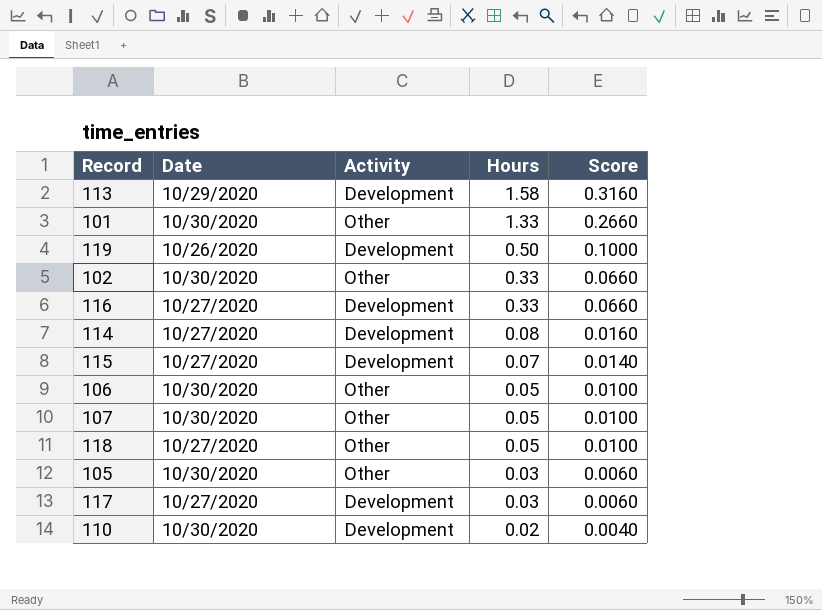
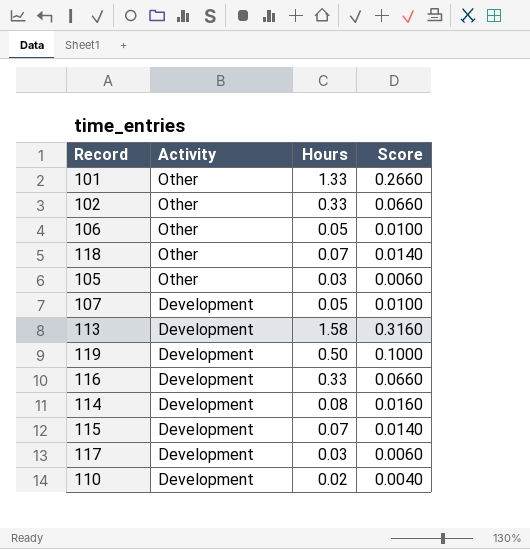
row order: Hours descending -> Activity descending
column Date | position: 2 -> none
118 | Hours: 0.05 -> 0.07
118 | Score: 0.0100 -> 0.0140
107 | Activity: Other -> Development

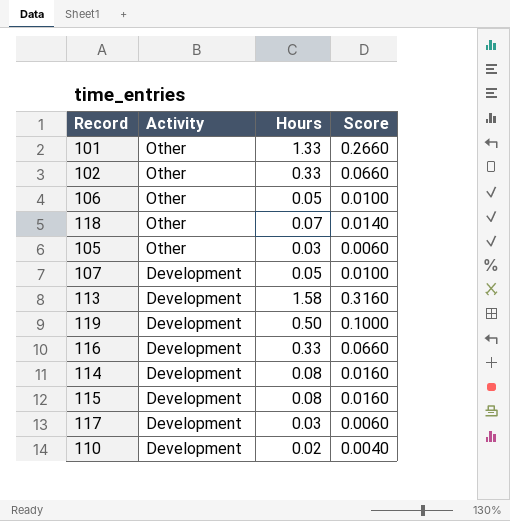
115 | Hours: 0.07 -> 0.08
115 | Score: 0.0140 -> 0.0160

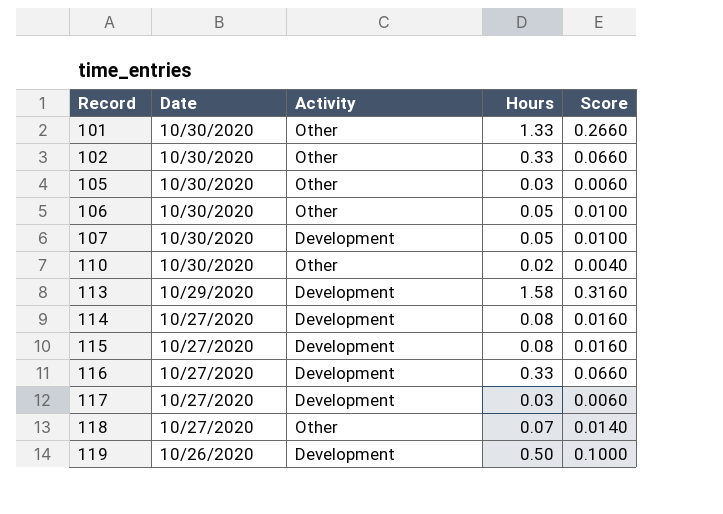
row order: Activity descending -> Record ascending
column Date | position: none -> 2
110 | Activity: Development -> Other

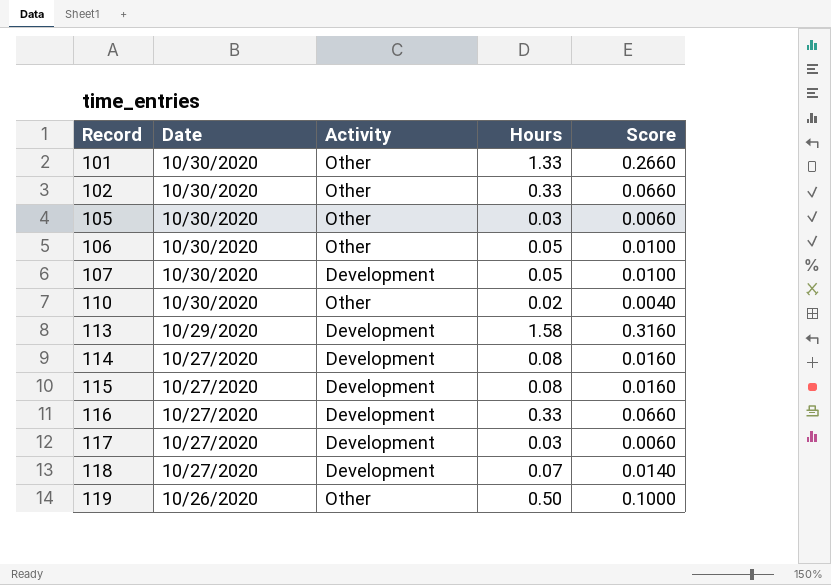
118 | Activity: Other -> Development
119 | Activity: Development -> Other

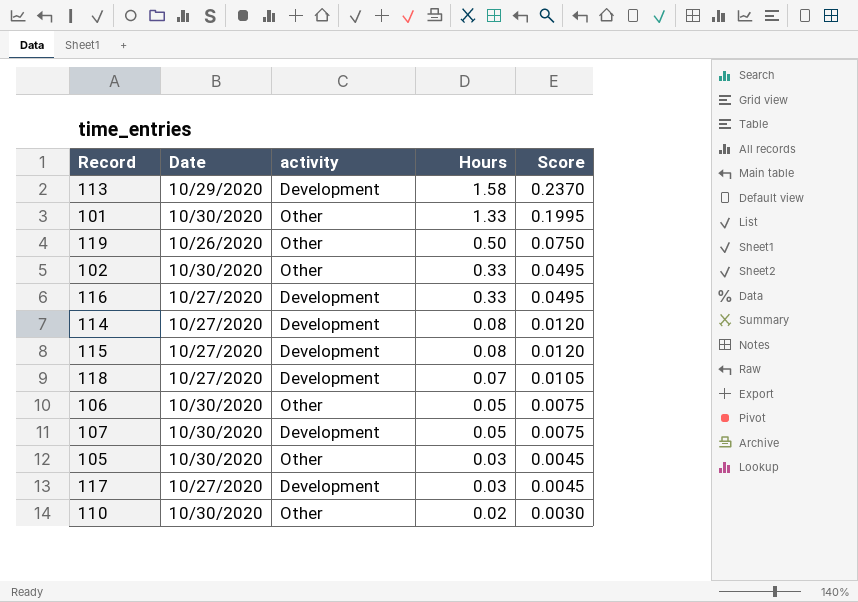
row order: Record ascending -> Hours descending
column name: Activity -> activity
column Score | formula: [Hours] * 0.2 -> [Hours] * 0.15

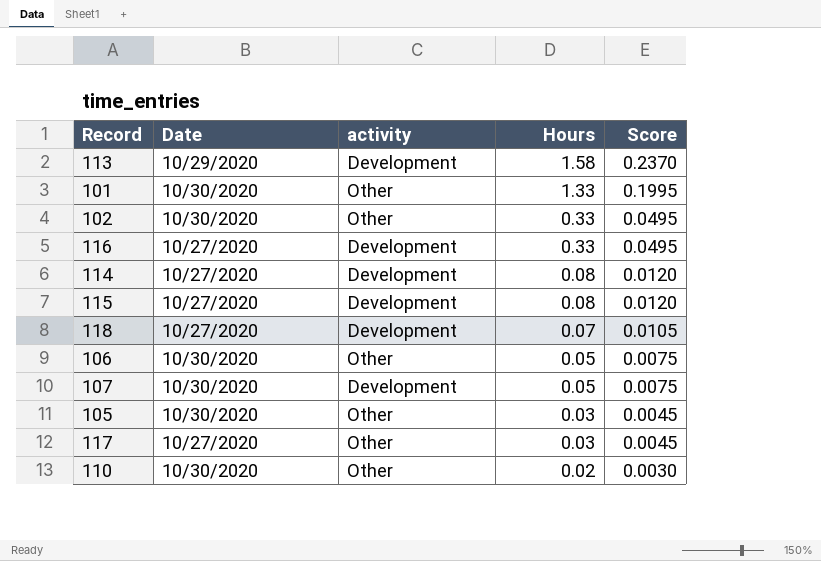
row 119: 10/26/2020 | Other | 0.50 | 0.0750 -> none
117 | activity: Development -> Other

